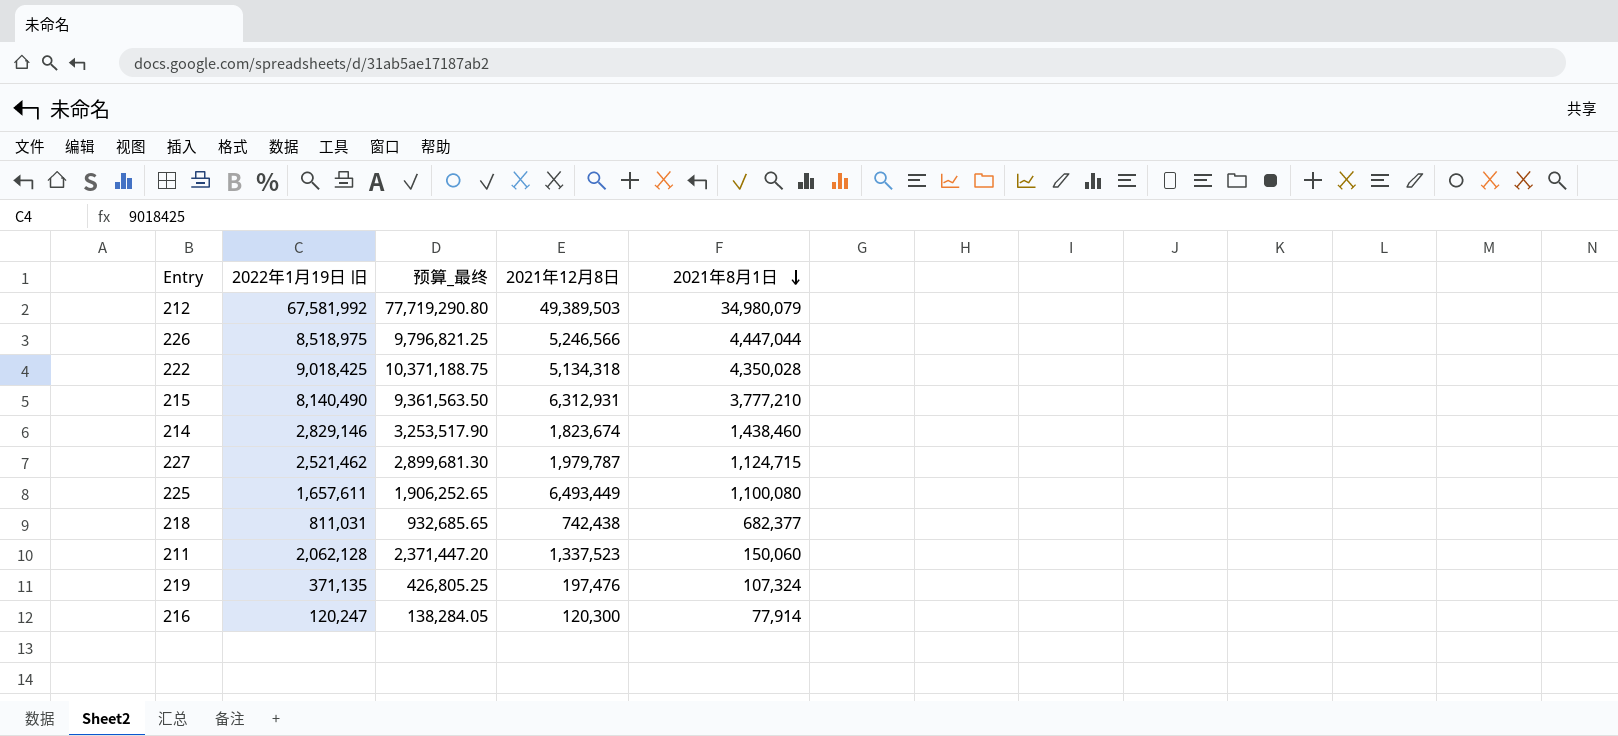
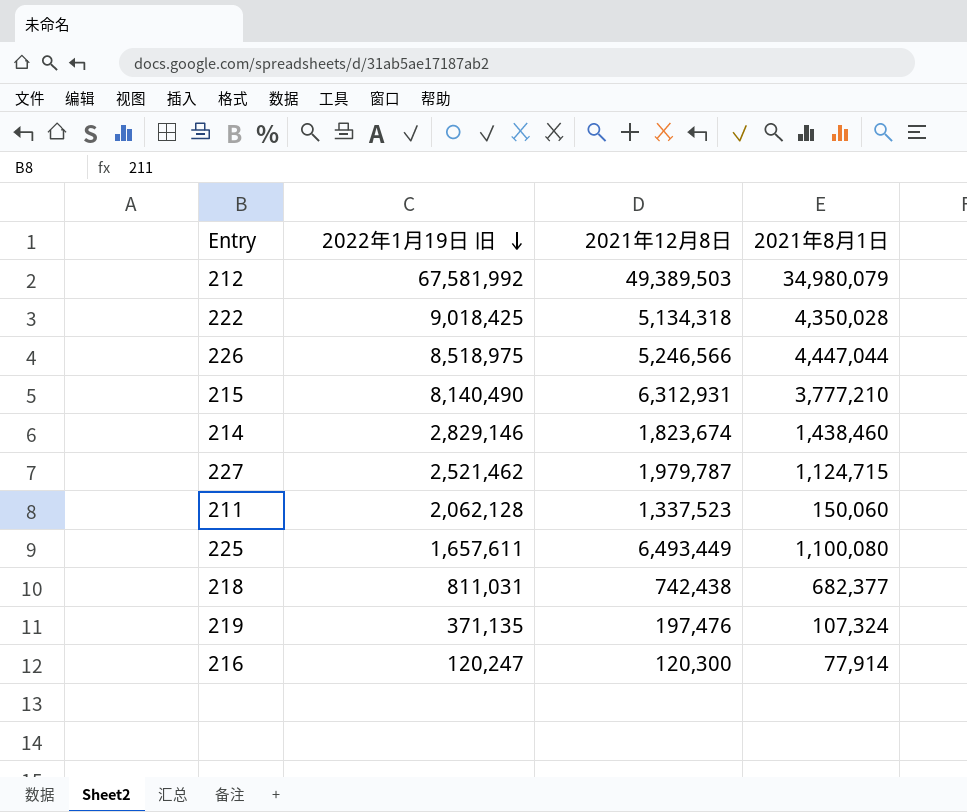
row order: 2021年8月1日 descending -> 2022年1月19日 旧 descending
column 预算_最终 | formula: [2022年1月19日 旧] * 1.15 -> none

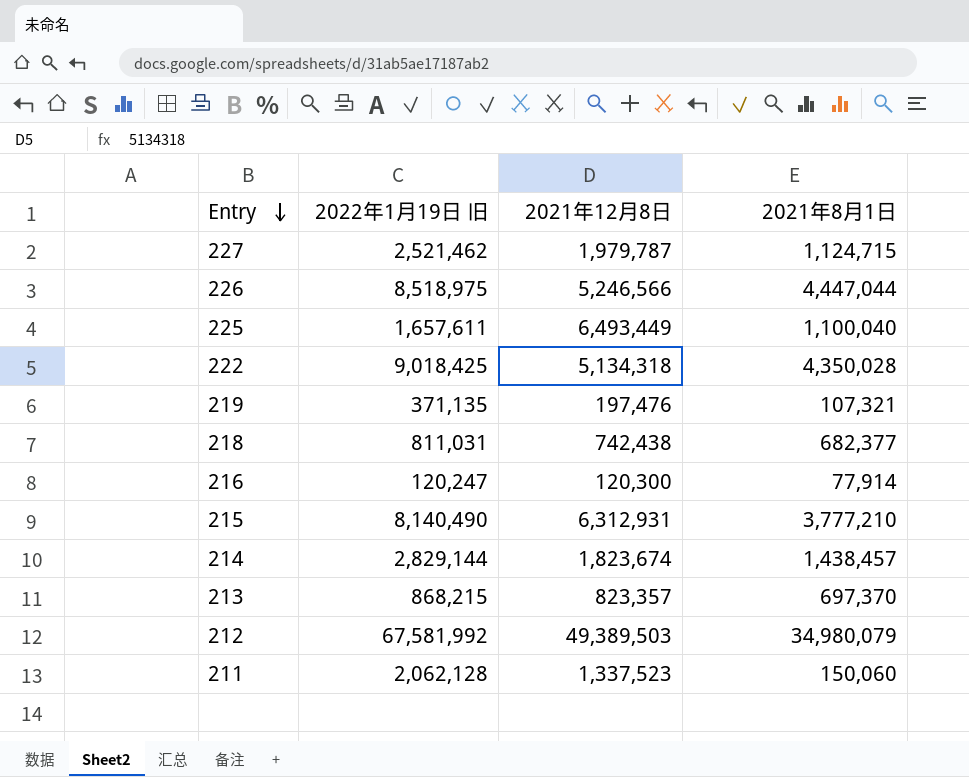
row order: 2022年1月19日 旧 descending -> Entry descending
225 | 2021年8月1日: 1,100,080 -> 1,100,040
219 | 2021年8月1日: 107,324 -> 107,321
214 | 2022年1月19日 旧: 2,829,146 -> 2,829,144
214 | 2021年8月1日: 1,438,460 -> 1,438,457
row 213: none -> 868,215 | 823,357 | 697,370

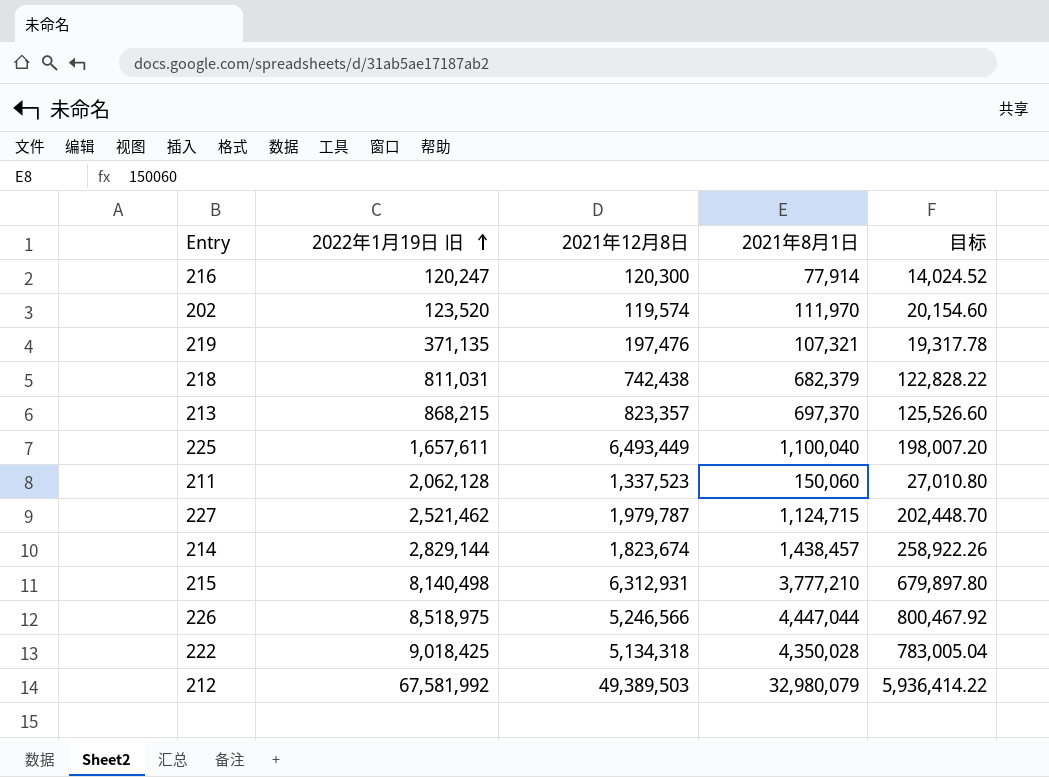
row order: Entry descending -> 2022年1月19日 旧 ascending
column 目标 | formula: none -> [2021年8月1日] * 0.18
row 202: none -> 123,520 | 119,574 | 111,970 | 20,154.60
218 | 2021年8月1日: 682,377 -> 682,379
215 | 2022年1月19日 旧: 8,140,490 -> 8,140,498
212 | 2021年8月1日: 34,980,079 -> 32,980,079

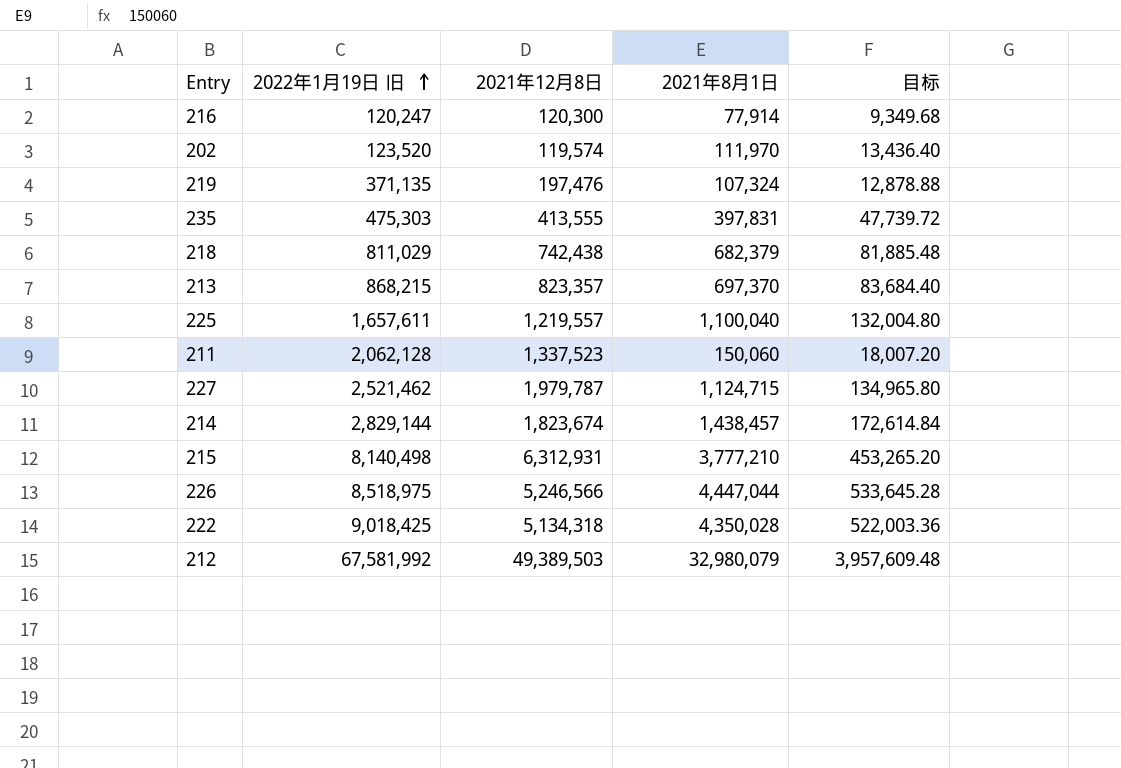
column 目标 | formula: [2021年8月1日] * 0.18 -> [2021年8月1日] * 0.12
219 | 2021年8月1日: 107,321 -> 107,324
row 235: none -> 475,303 | 413,555 | 397,831 | 47,739.72
218 | 2022年1月19日 旧: 811,031 -> 811,029
225 | 2021年12月8日: 6,493,449 -> 1,219,557

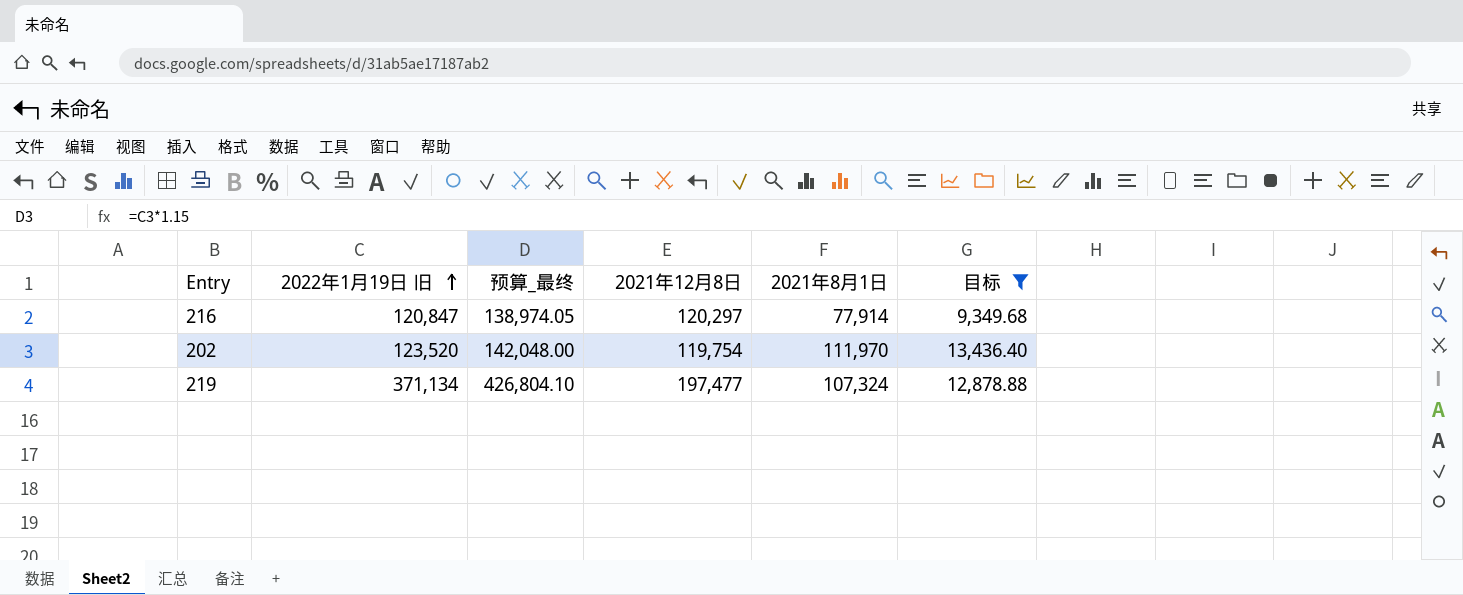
filter: none -> 目标 <= 13,436.40
column 预算_最终 | formula: none -> [2022年1月19日 旧] * 1.15
216 | 2022年1月19日 旧: 120,247 -> 120,847
216 | 2021年12月8日: 120,300 -> 120,297
202 | 2021年12月8日: 119,574 -> 119,754
219 | 2022年1月19日 旧: 371,135 -> 371,134
219 | 2021年12月8日: 197,476 -> 197,477

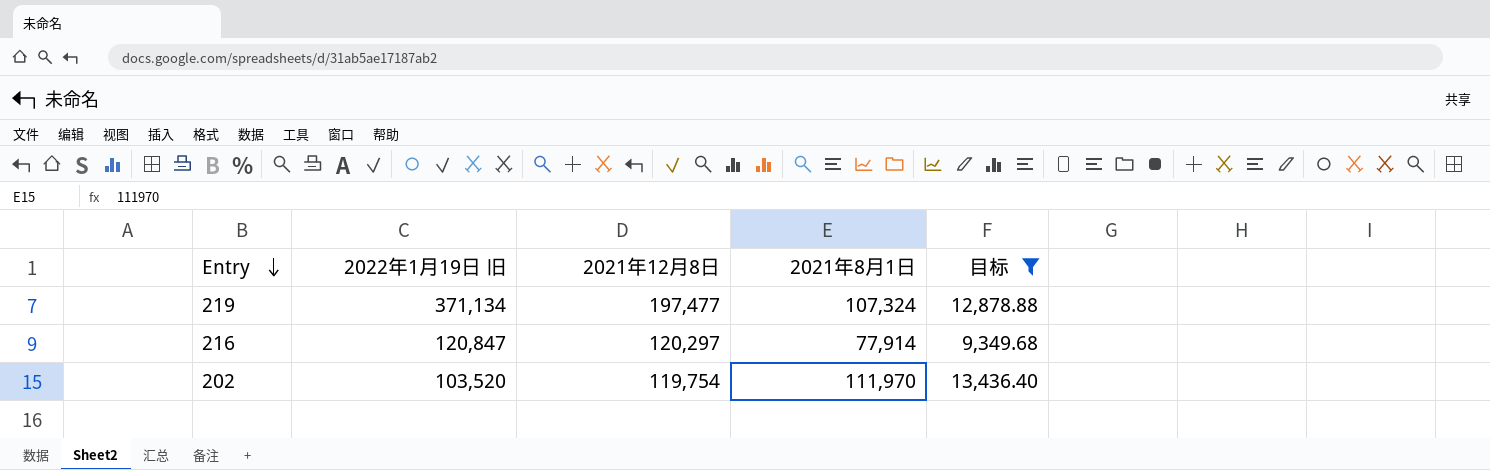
row order: 2022年1月19日 旧 ascending -> Entry descending
column 预算_最终 | formula: [2022年1月19日 旧] * 1.15 -> none
202 | 2022年1月19日 旧: 123,520 -> 103,520

